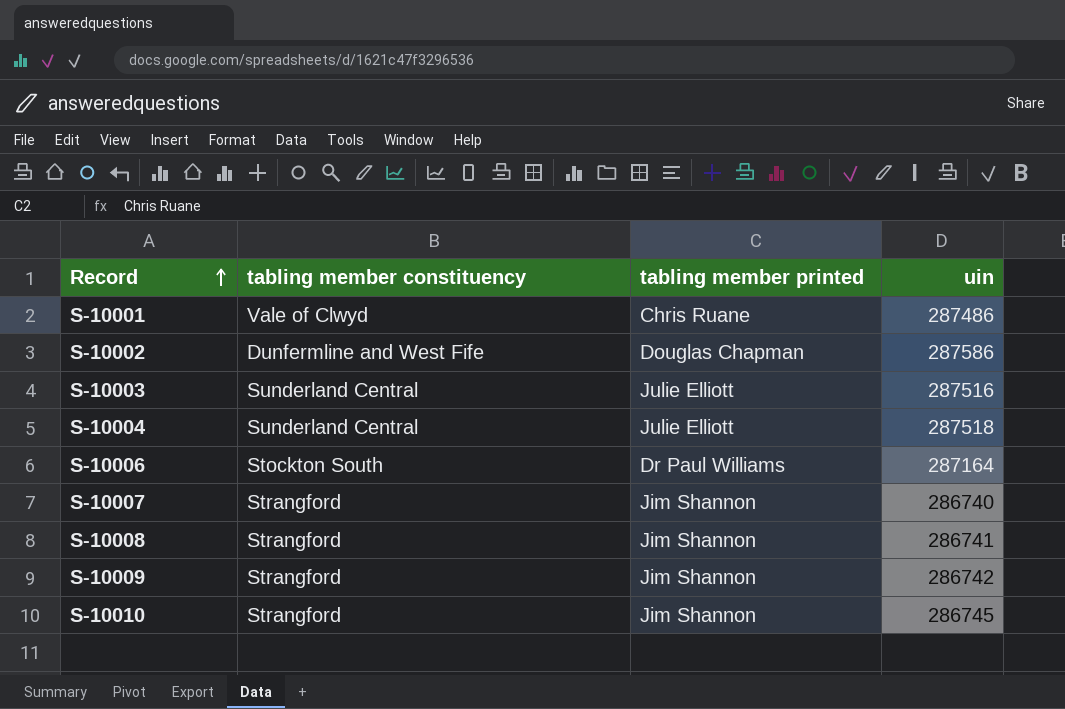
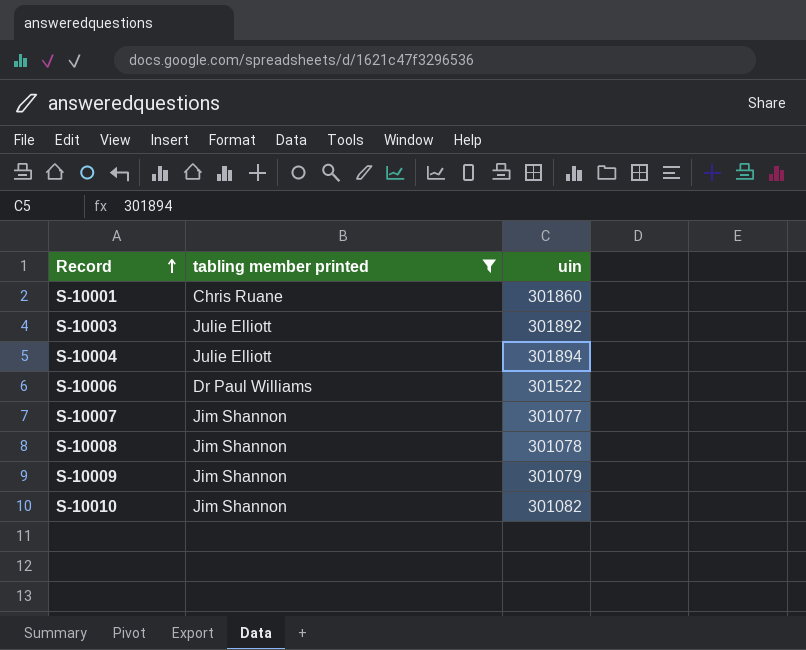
filter: none -> tabling member printed != Douglas Chapman
column tabling member constituency | position: 2 -> none
S-10001 | uin: 287486 -> 301860
S-10003 | uin: 287516 -> 301892
S-10004 | uin: 287518 -> 301894
S-10006 | uin: 287164 -> 301522
S-10007 | uin: 286740 -> 301077
S-10008 | uin: 286741 -> 301078
S-10009 | uin: 286742 -> 301079
S-10010 | uin: 286745 -> 301082

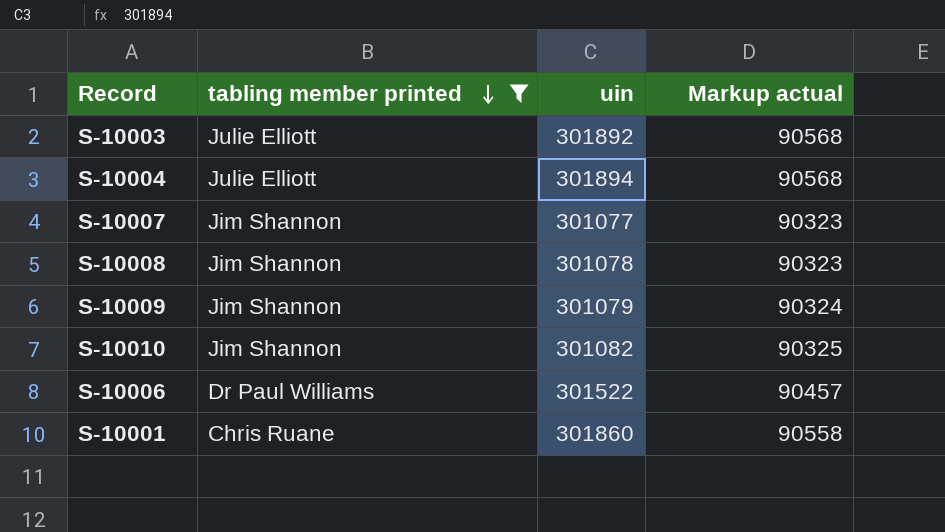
row order: Record ascending -> tabling member printed descending
column Markup actual | formula: none -> [uin] * 0.3

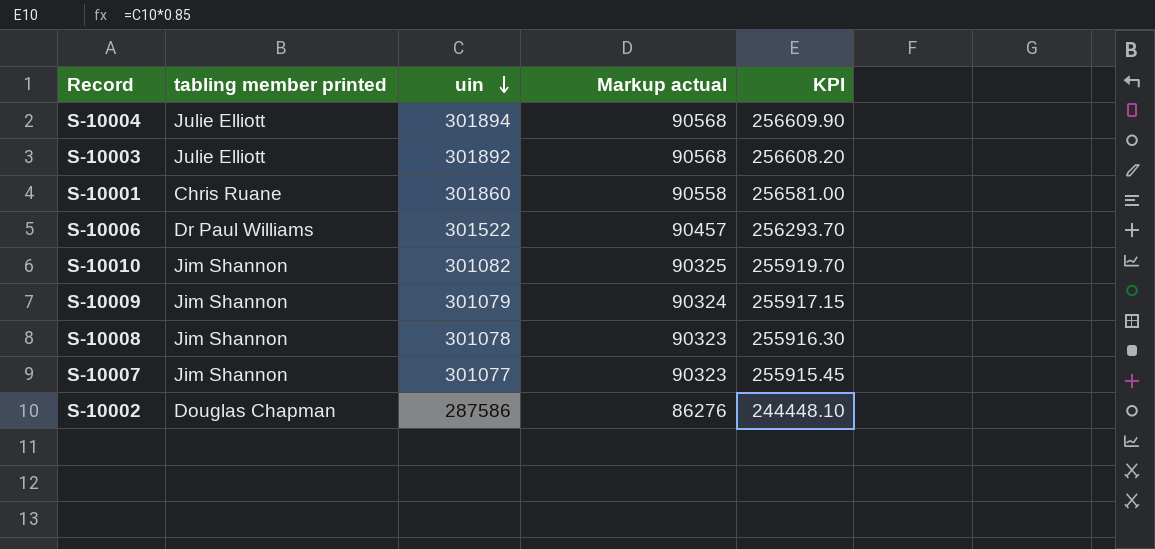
filter: tabling member printed != Douglas Chapman -> none
row order: tabling member printed descending -> uin descending
column KPI | formula: none -> [uin] * 0.85

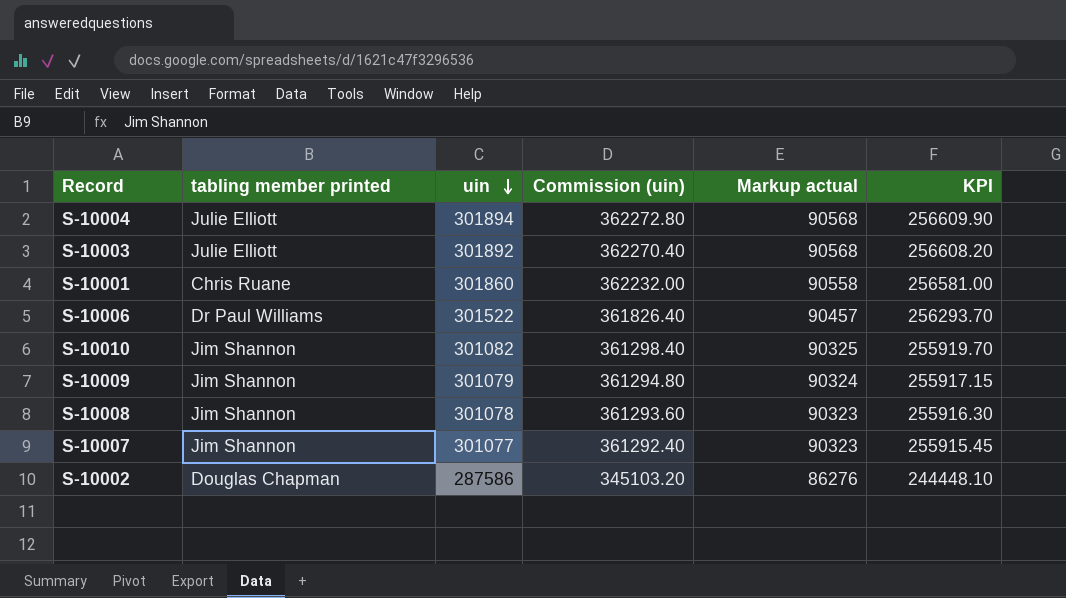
column Commission (uin) | formula: none -> [uin] * 1.2

